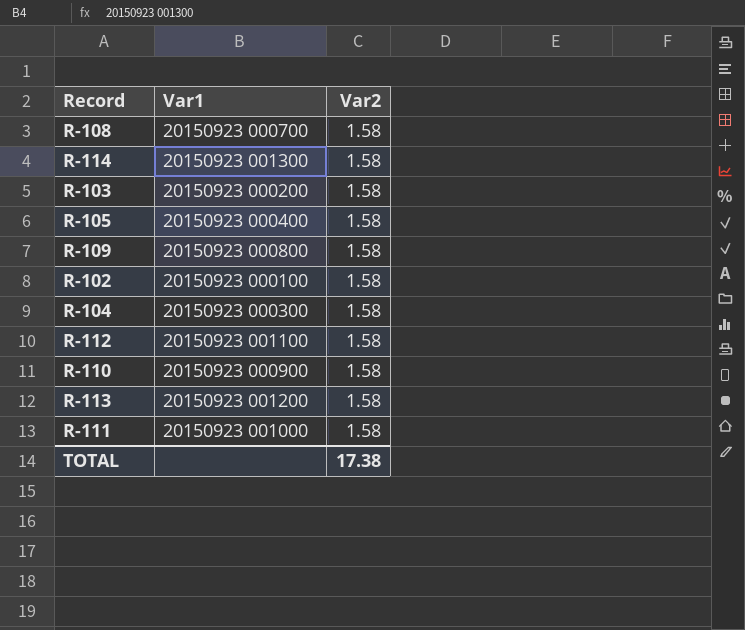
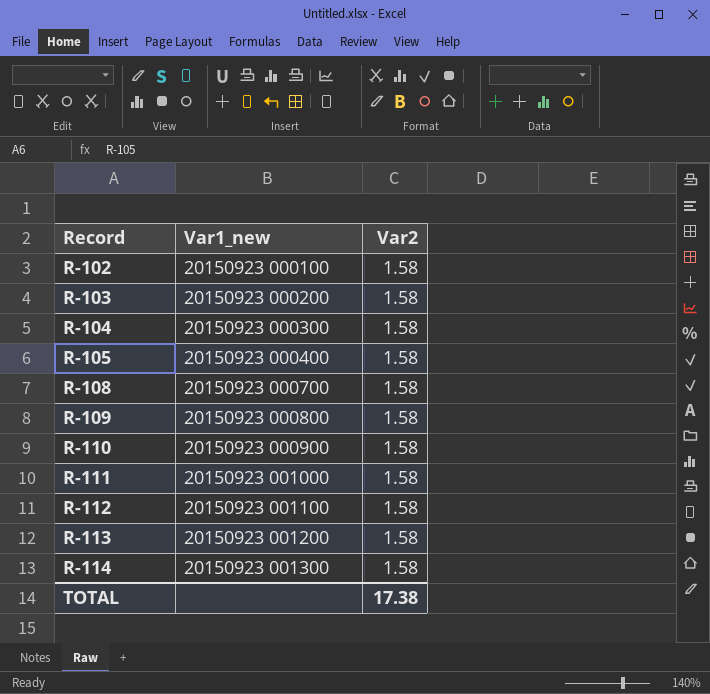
row order: none -> Record ascending
column name: Var1 -> Var1_new

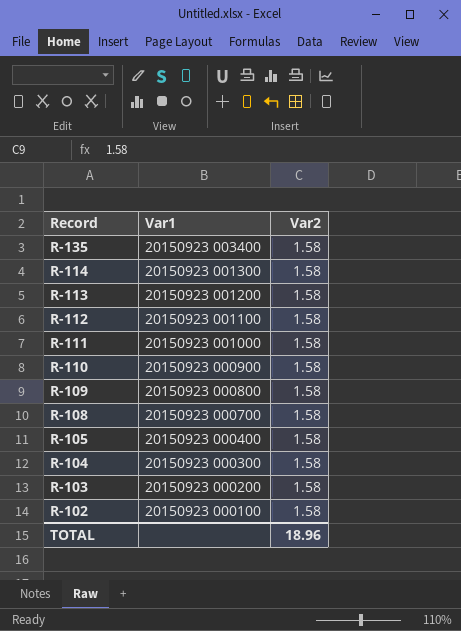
row order: Record ascending -> Record descending
column name: Var1_new -> Var1
row R-135: none -> 20150923 003400 | 1.58
TOTAL | Var2: 17.38 -> 18.96

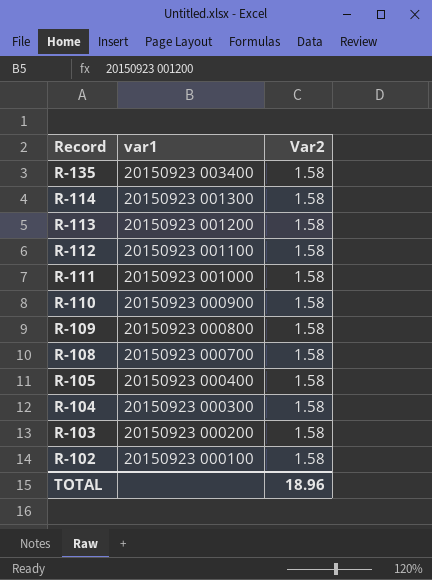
column name: Var1 -> var1

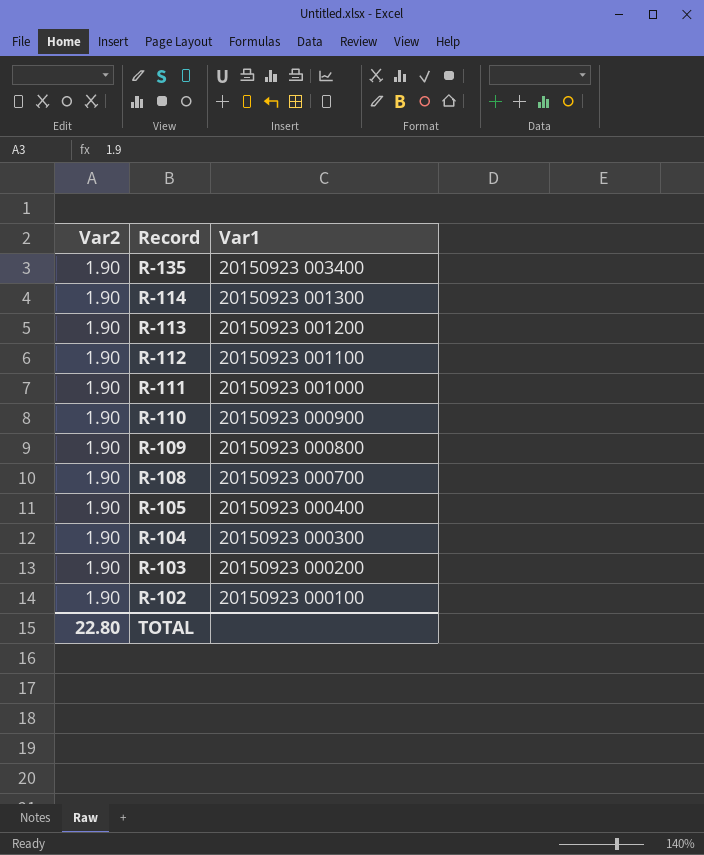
column Var2 | position: 3 -> 1
column name: var1 -> Var1
R-135 | Var2: 1.58 -> 1.90
R-114 | Var2: 1.58 -> 1.90
R-113 | Var2: 1.58 -> 1.90
R-112 | Var2: 1.58 -> 1.90
R-111 | Var2: 1.58 -> 1.90
R-110 | Var2: 1.58 -> 1.90
R-109 | Var2: 1.58 -> 1.90
R-108 | Var2: 1.58 -> 1.90
R-105 | Var2: 1.58 -> 1.90
R-104 | Var2: 1.58 -> 1.90
R-103 | Var2: 1.58 -> 1.90
R-102 | Var2: 1.58 -> 1.90
TOTAL | Var2: 18.96 -> 22.80

